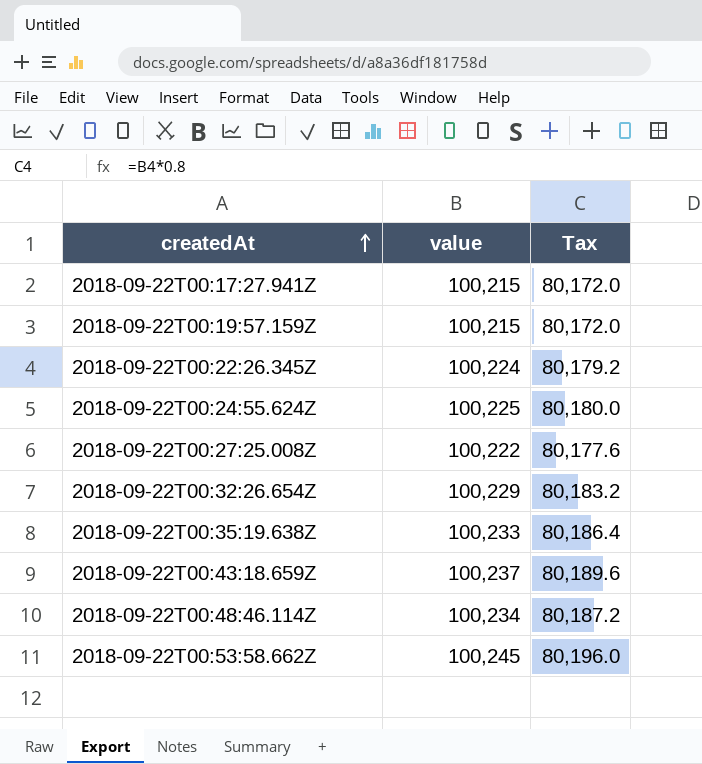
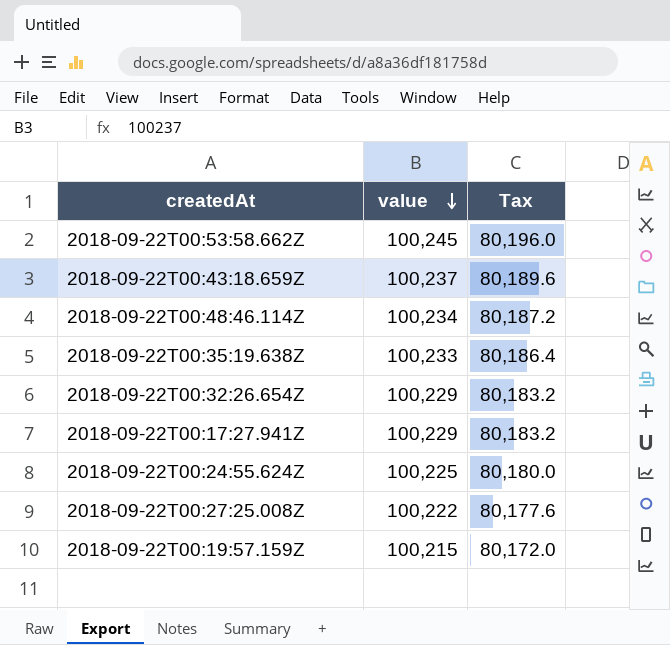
row order: createdAt ascending -> value descending
row 2018-09-22T00:22:26.345Z: 100,224 | 80,179.2 -> none
2018-09-22T00:17:27.941Z | value: 100,215 -> 100,229
2018-09-22T00:17:27.941Z | Tax: 80,172.0 -> 80,183.2

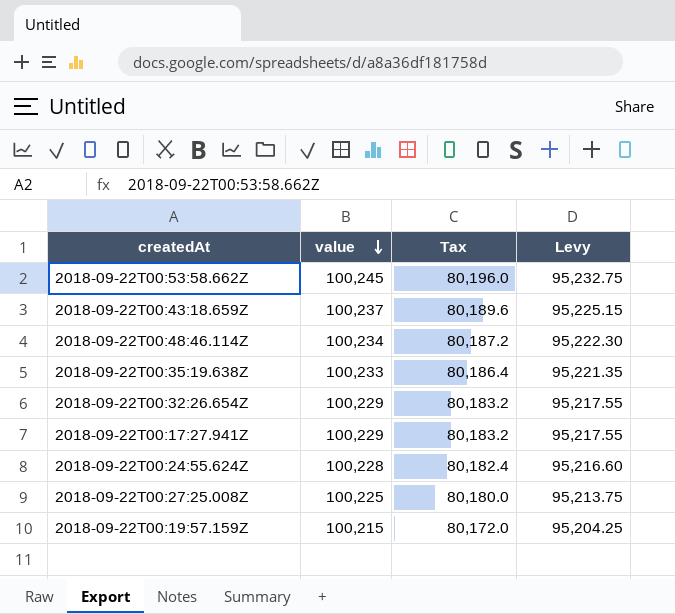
column Levy | formula: none -> [value] * 0.95
2018-09-22T00:24:55.624Z | value: 100,225 -> 100,228
2018-09-22T00:24:55.624Z | Tax: 80,180.0 -> 80,182.4
2018-09-22T00:27:25.008Z | value: 100,222 -> 100,225
2018-09-22T00:27:25.008Z | Tax: 80,177.6 -> 80,180.0

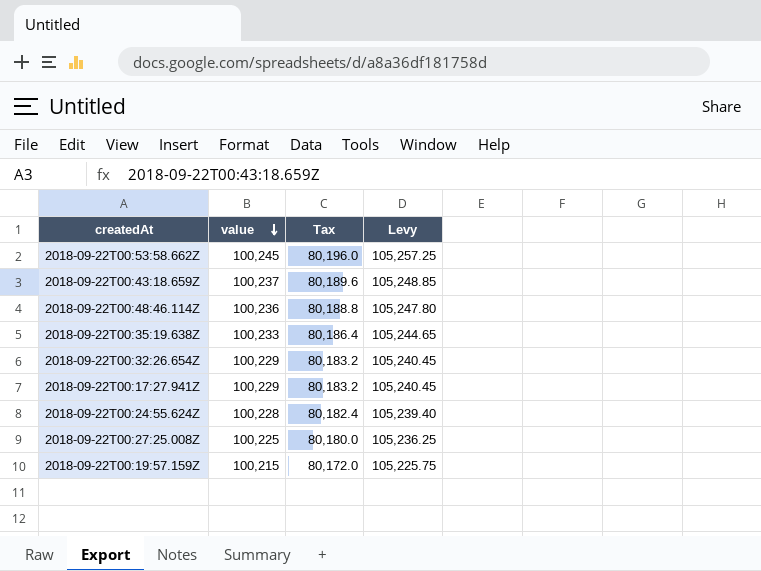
column Levy | formula: [value] * 0.95 -> [value] * 1.05
2018-09-22T00:48:46.114Z | value: 100,234 -> 100,236
2018-09-22T00:48:46.114Z | Tax: 80,187.2 -> 80,188.8

